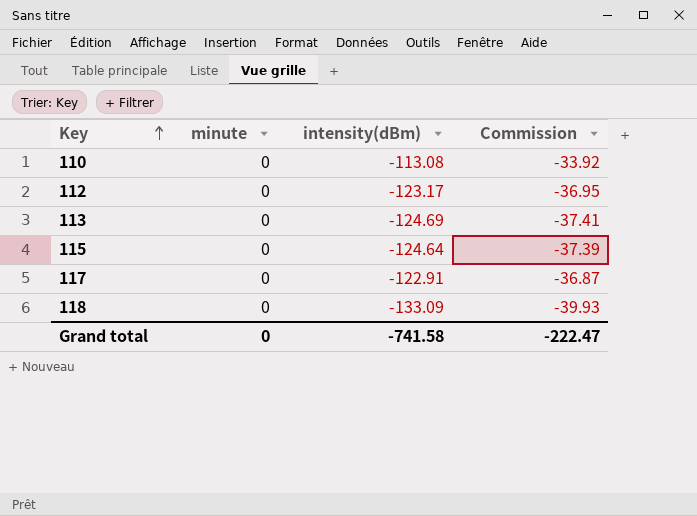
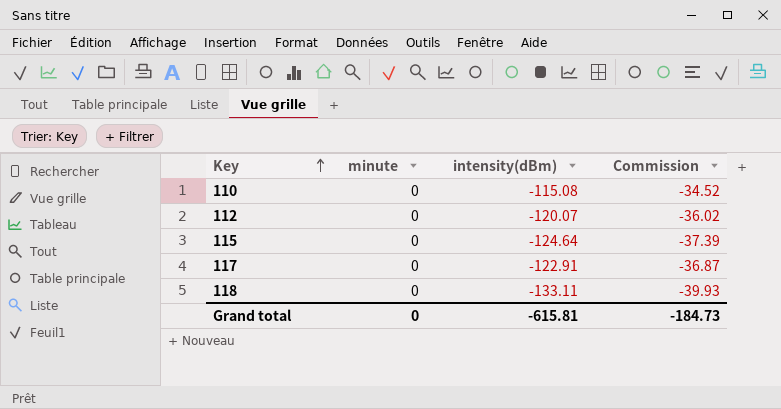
row 113: 0 | -124.69 | -37.41 -> none
110 | intensity(dBm): -113.08 -> -115.08
110 | Commission: -33.92 -> -34.52
112 | intensity(dBm): -123.17 -> -120.07
112 | Commission: -36.95 -> -36.02
118 | intensity(dBm): -133.09 -> -133.11
Grand total | intensity(dBm): -741.58 -> -615.81
Grand total | Commission: -222.47 -> -184.73

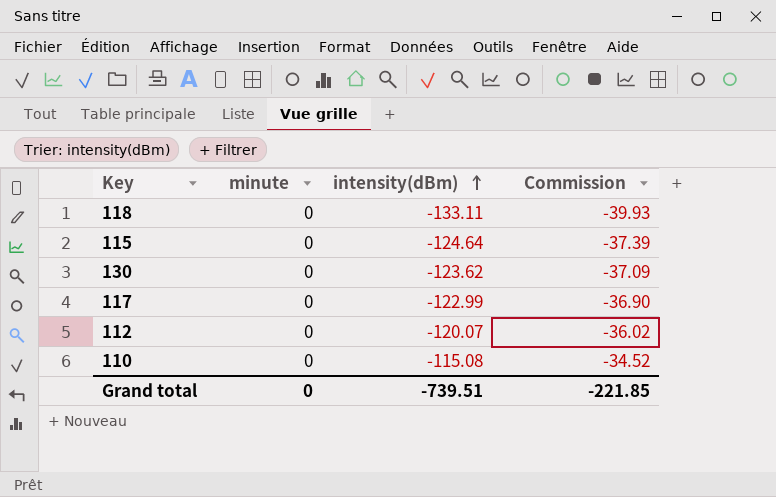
row order: Key ascending -> intensity(dBm) ascending
row 130: none -> 0 | -123.62 | -37.09
117 | intensity(dBm): -122.91 -> -122.99
117 | Commission: -36.87 -> -36.90
Grand total | intensity(dBm): -615.81 -> -739.51
Grand total | Commission: -184.73 -> -221.85

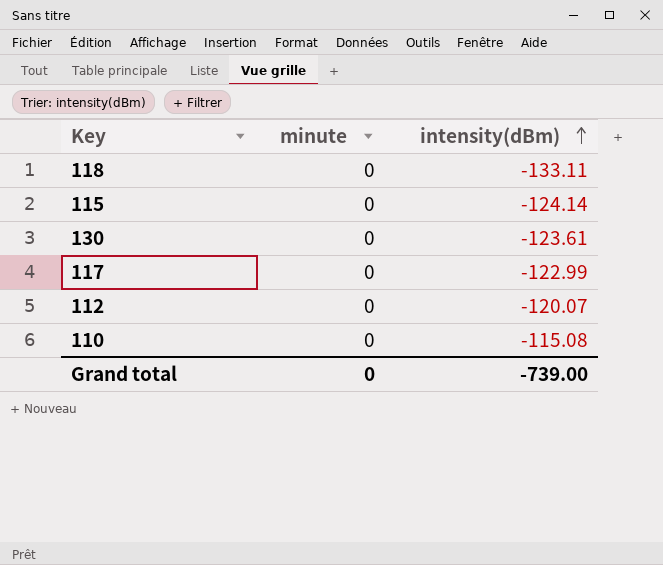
column Commission | formula: [intensity(dBm)] * 0.3 -> none
115 | intensity(dBm): -124.64 -> -124.14
130 | intensity(dBm): -123.62 -> -123.61
Grand total | intensity(dBm): -739.51 -> -739.00

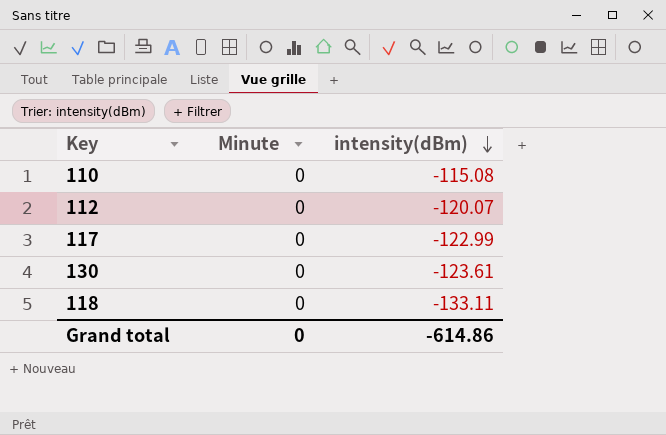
row order: intensity(dBm) ascending -> intensity(dBm) descending
column name: minute -> Minute
row 115: 0 | -124.14 -> none
Grand total | intensity(dBm): -739.00 -> -614.86

